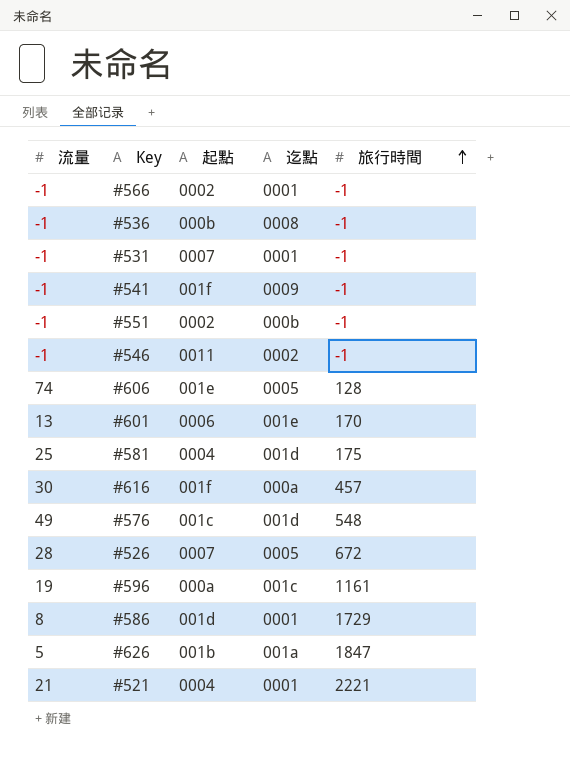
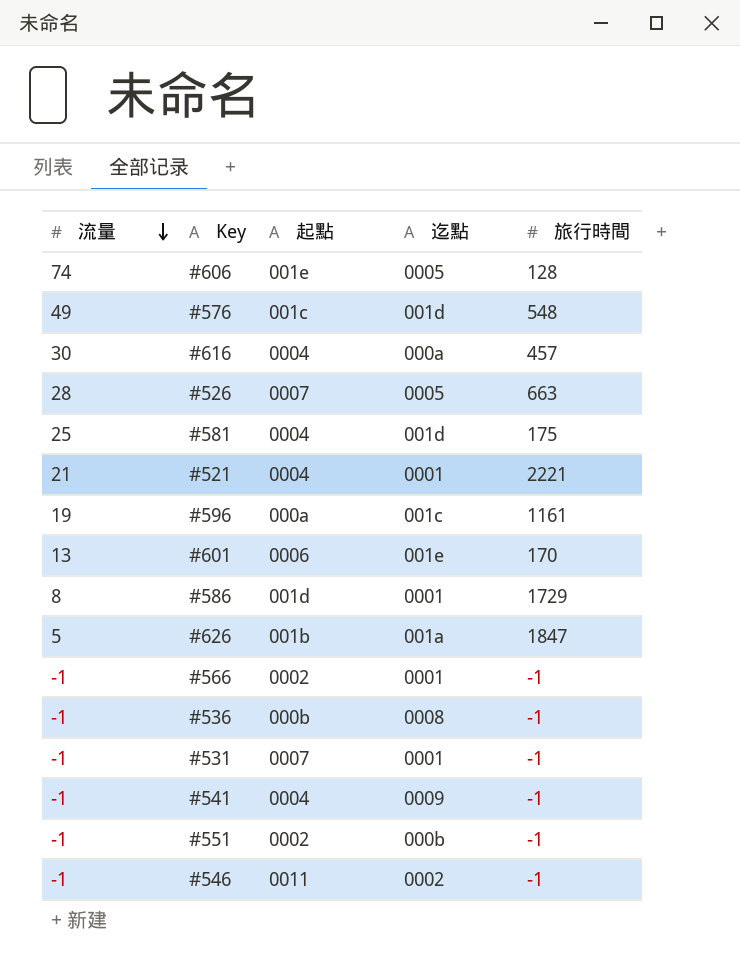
row order: 旅行時間 ascending -> 流量 descending
#616 | 起點: 001f -> 0004
#526 | 旅行時間: 672 -> 663
#541 | 起點: 001f -> 0004

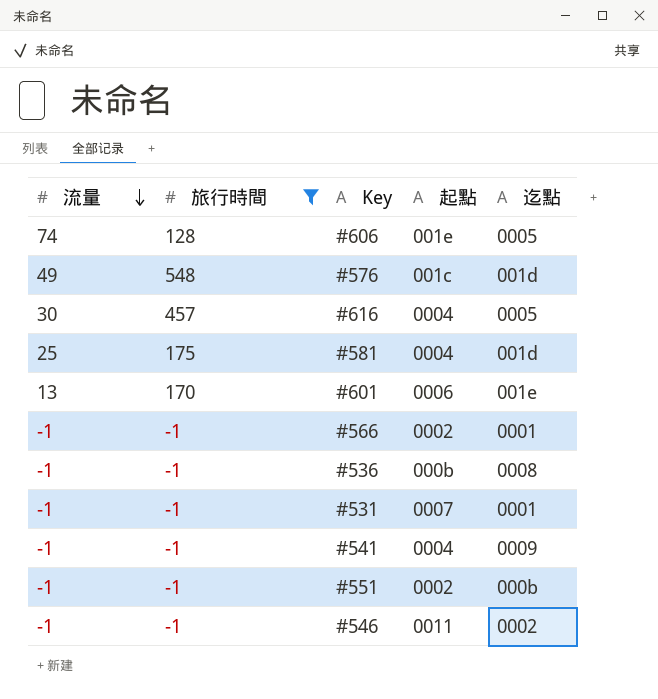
filter: none -> 旅行時間 <= 548
column 旅行時間 | position: 5 -> 2
#616 | 迄點: 000a -> 0005

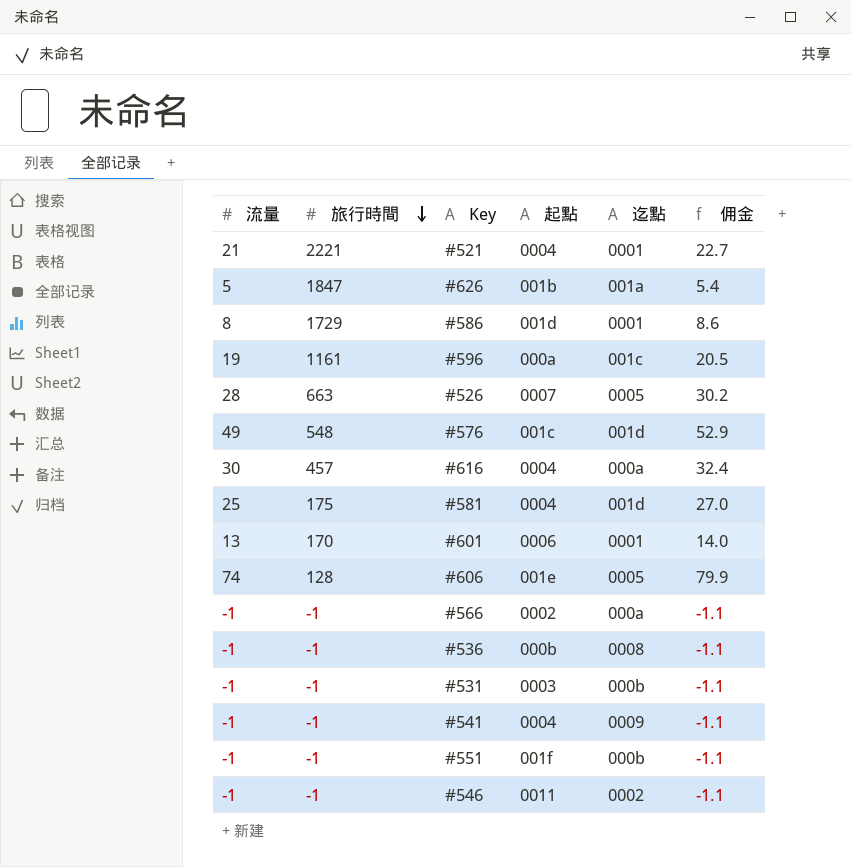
filter: 旅行時間 <= 548 -> none
row order: 流量 descending -> 旅行時間 descending
column 佣金 | formula: none -> [流量] * 1.08
#616 | 迄點: 0005 -> 000a
#601 | 迄點: 001e -> 0001
#566 | 迄點: 0001 -> 000a
#531 | 起點: 0007 -> 0003
#531 | 迄點: 0001 -> 000b
#551 | 起點: 0002 -> 001f

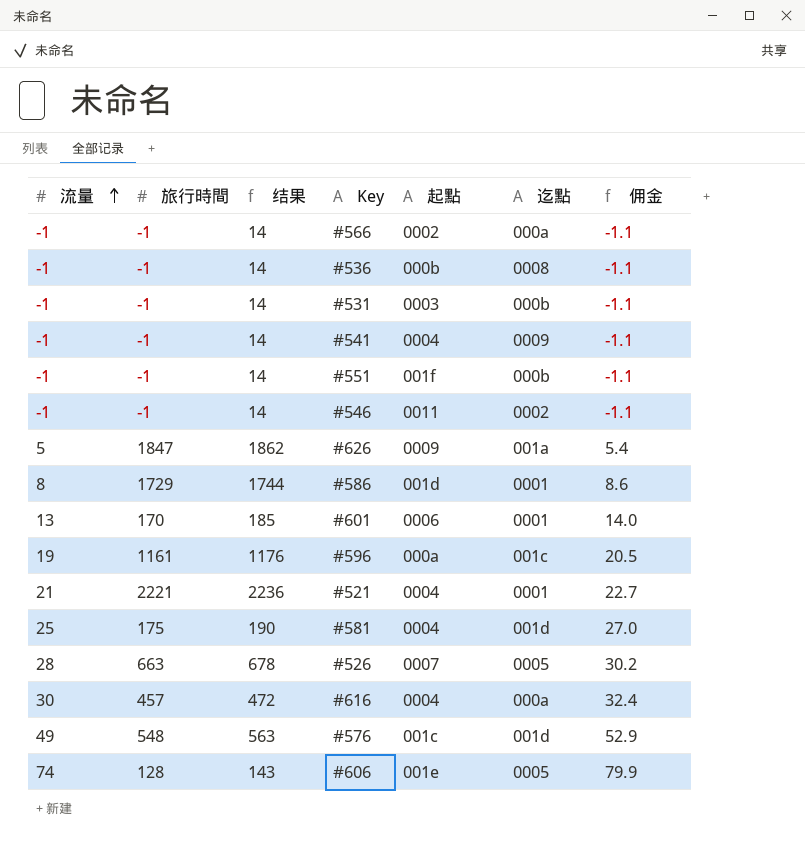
row order: 旅行時間 descending -> 流量 ascending
column 结果 | formula: none -> [旅行時間] + 15
#626 | 起點: 001b -> 0009

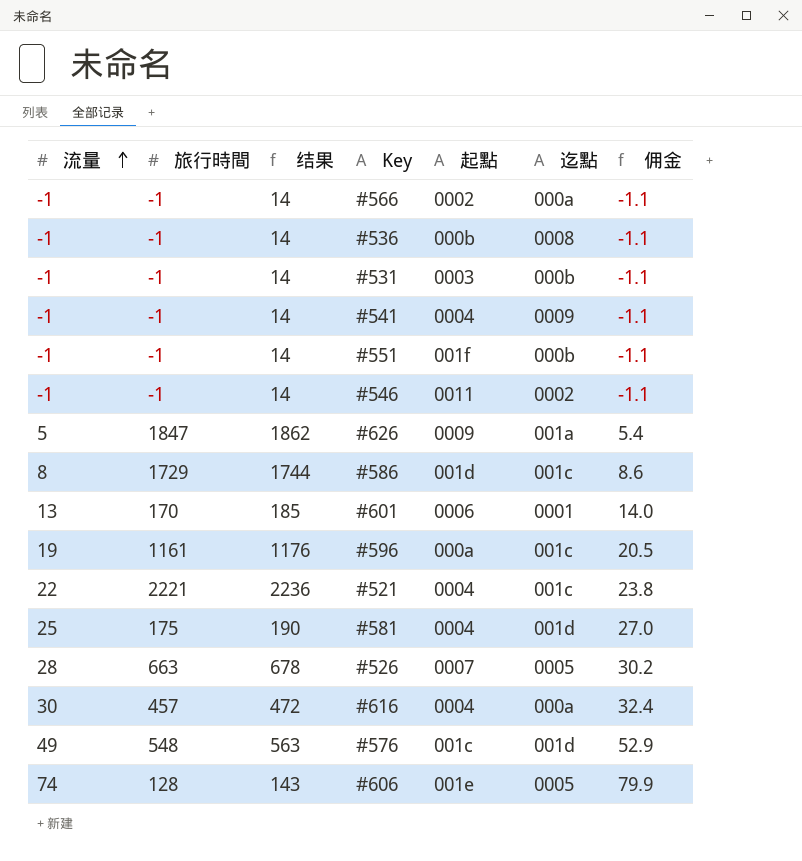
#586 | 迄點: 0001 -> 001c
#521 | 流量: 21 -> 22
#521 | 迄點: 0001 -> 001c
#521 | 佣金: 22.7 -> 23.8

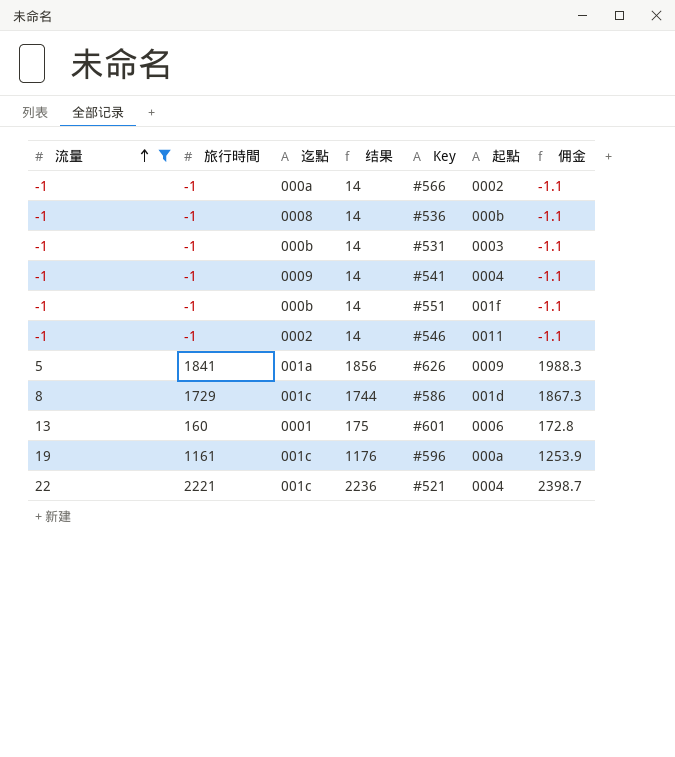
filter: none -> 流量 <= 22
column 迄點 | position: 6 -> 3
column 佣金 | formula: [流量] * 1.08 -> [旅行時間] * 1.08
#626 | 旅行時間: 1847 -> 1841
#626 | 结果: 1862 -> 1856
#601 | 旅行時間: 170 -> 160
#601 | 结果: 185 -> 175

